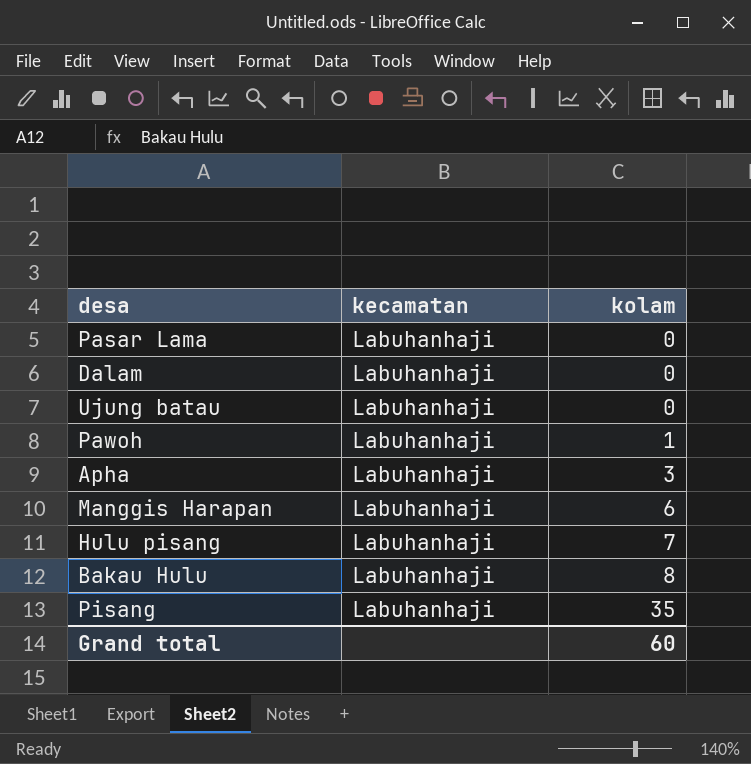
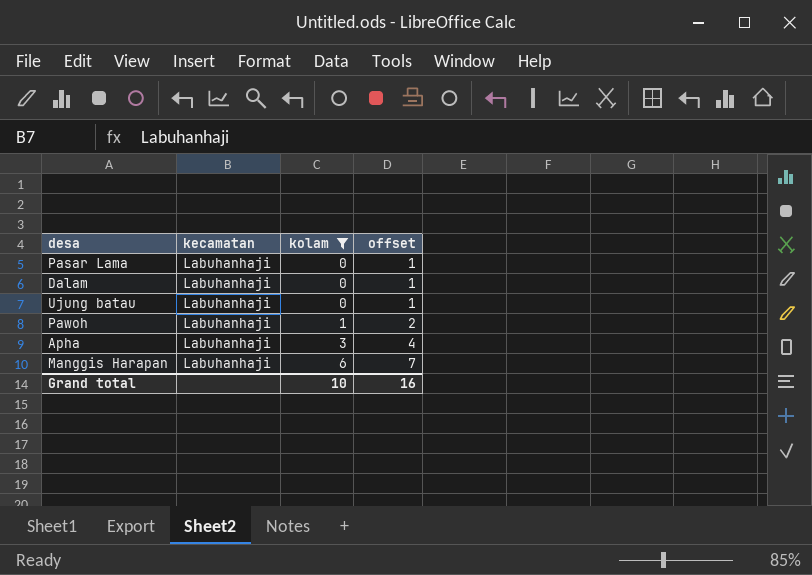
filter: none -> kolam <= 6
column offset | formula: none -> [kolam] + 1
Grand total | kolam: 60 -> 10

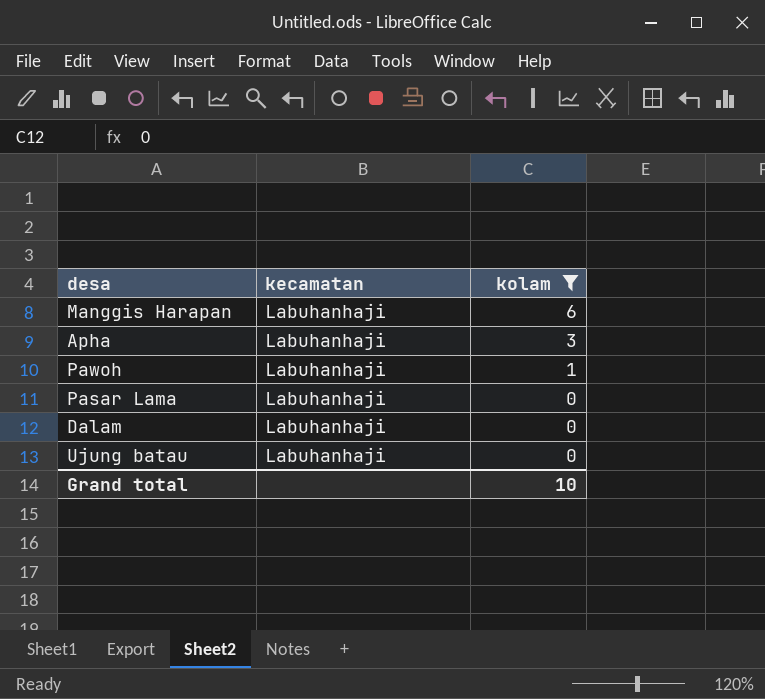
row order: kolam ascending -> kolam descending
column offset | formula: [kolam] + 1 -> none

